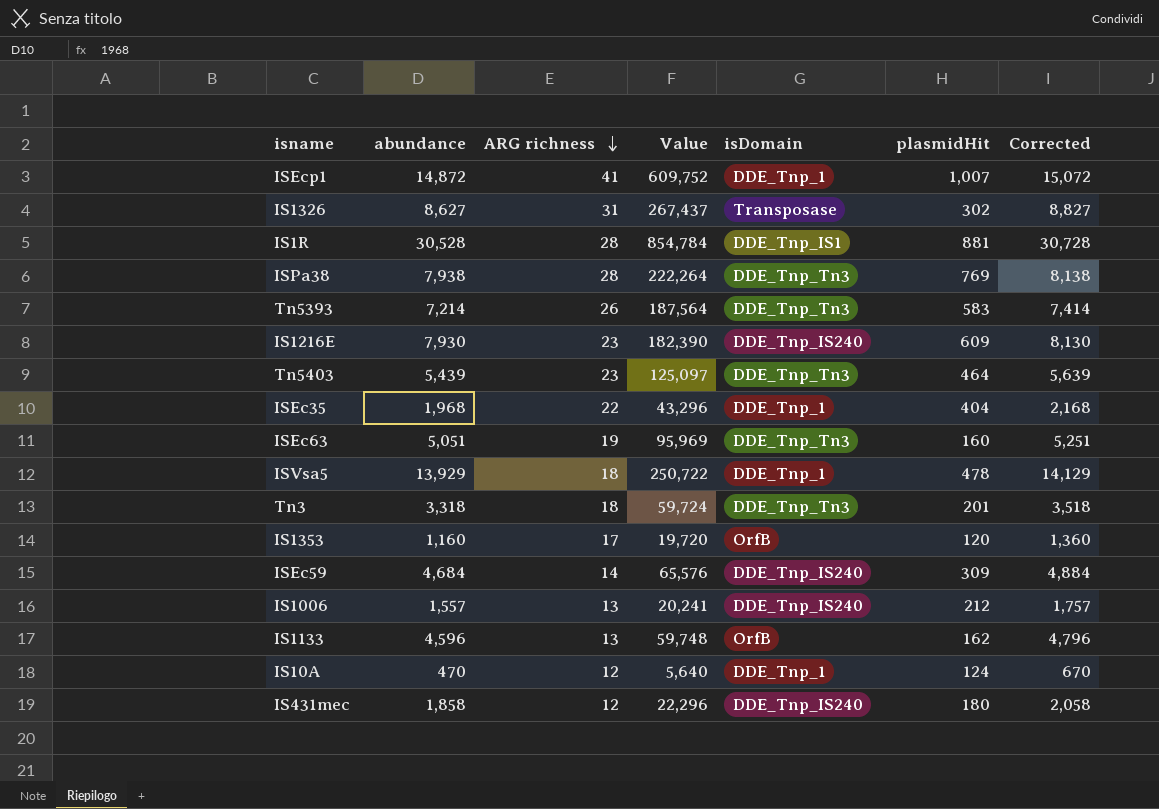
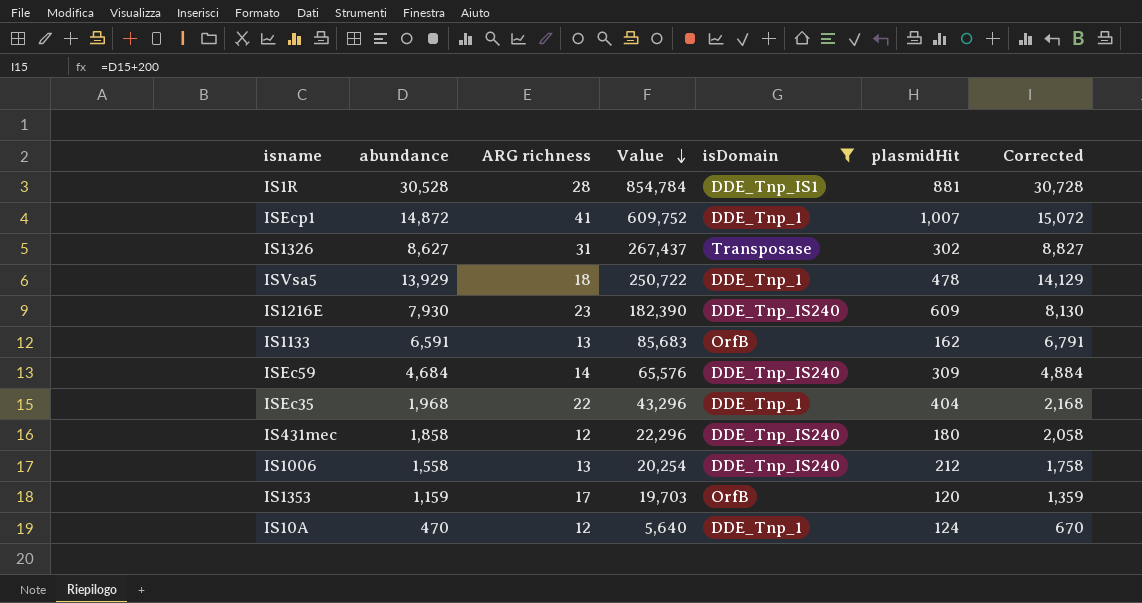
filter: none -> isDomain != DDE_Tnp_Tn3
row order: ARG richness descending -> Value descending
IS1133 | abundance: 4,596 -> 6,591
IS1133 | Value: 59,748 -> 85,683
IS1133 | Corrected: 4,796 -> 6,791
IS1006 | abundance: 1,557 -> 1,558
IS1006 | Value: 20,241 -> 20,254
IS1006 | Corrected: 1,757 -> 1,758
IS1353 | abundance: 1,160 -> 1,159
IS1353 | Value: 19,720 -> 19,703
IS1353 | Corrected: 1,360 -> 1,359

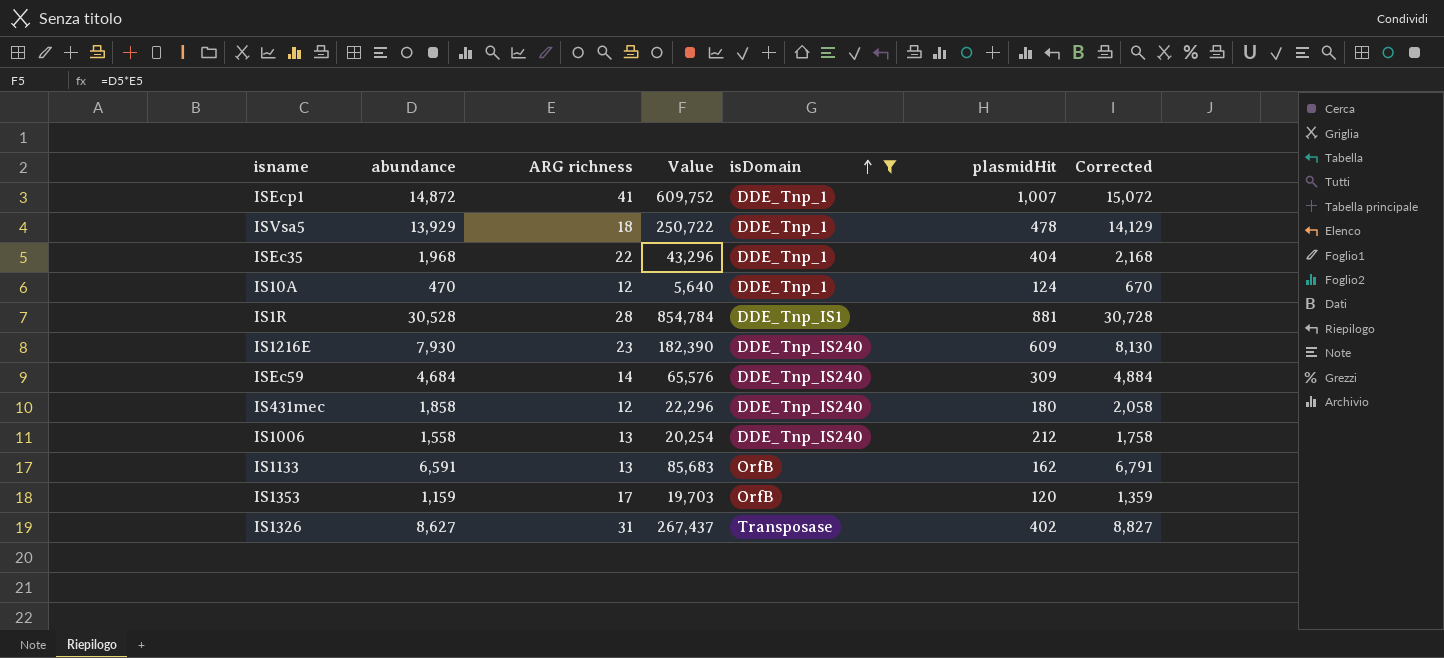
row order: Value descending -> isDomain ascending
IS1326 | plasmidHit: 302 -> 402

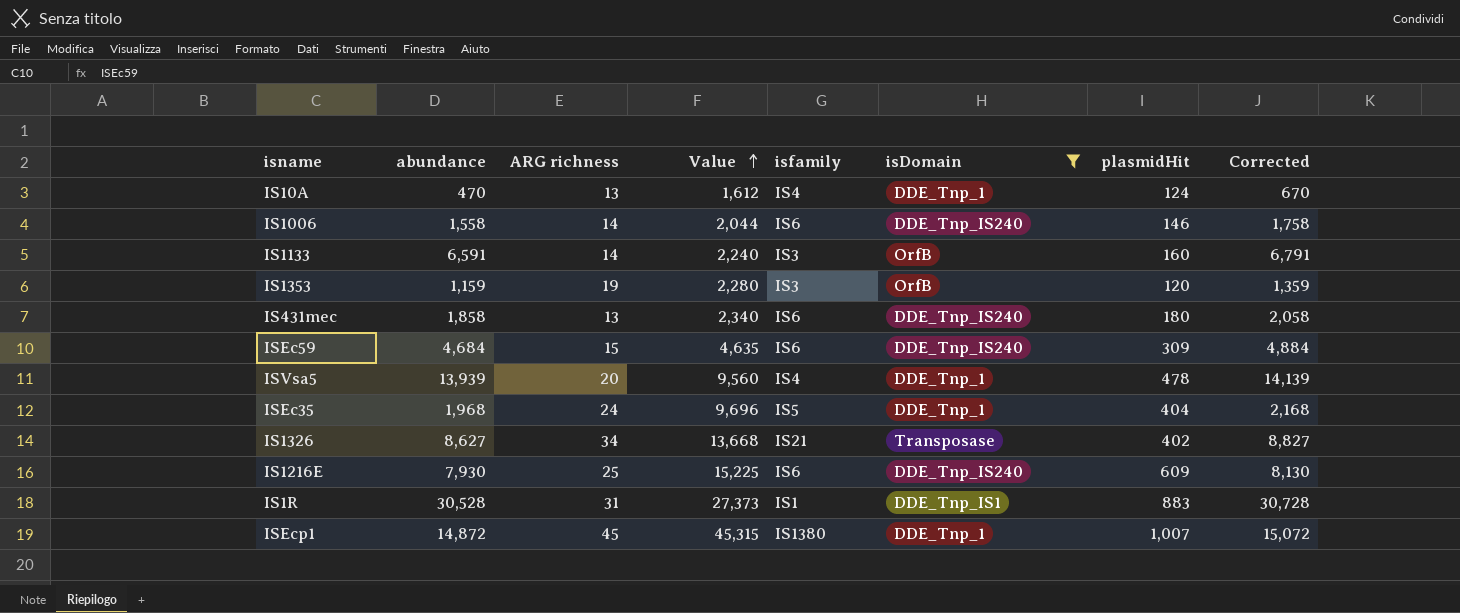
row order: isDomain ascending -> Value ascending
column Value | formula: [abundance] * [ARG richness] -> [ARG richness] * [plasmidHit]
column isfamily | position: none -> 5
IS10A | ARG richness: 12 -> 13
IS1006 | ARG richness: 13 -> 14
IS1006 | plasmidHit: 212 -> 146
IS1133 | ARG richness: 13 -> 14
IS1133 | plasmidHit: 162 -> 160
IS1353 | ARG richness: 17 -> 19
IS431mec | ARG richness: 12 -> 13
ISEc59 | ARG richness: 14 -> 15
ISVsa5 | abundance: 13,929 -> 13,939
ISVsa5 | ARG richness: 18 -> 20
ISVsa5 | Corrected: 14,129 -> 14,139
ISEc35 | ARG richness: 22 -> 24
IS1326 | ARG richness: 31 -> 34
IS1216E | ARG richness: 23 -> 25
IS1R | ARG richness: 28 -> 31
IS1R | plasmidHit: 881 -> 883
ISEcp1 | ARG richness: 41 -> 45

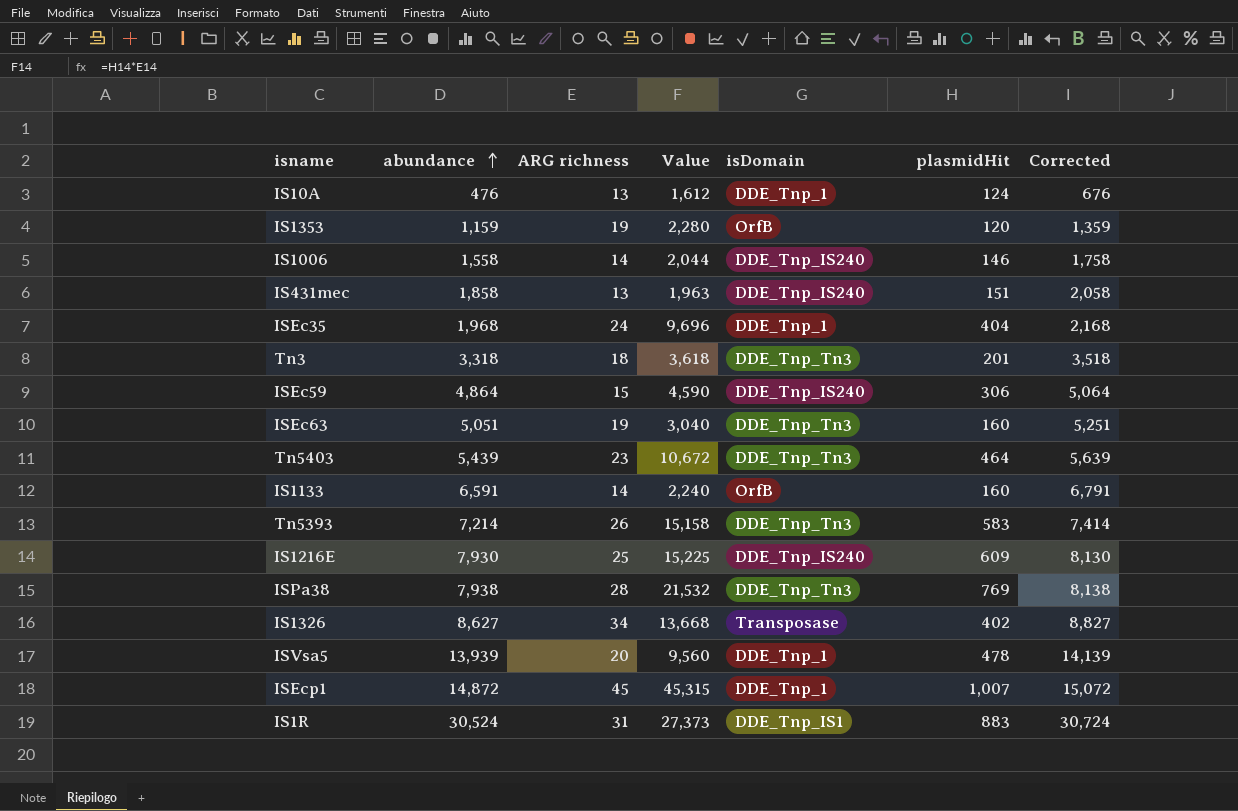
filter: isDomain != DDE_Tnp_Tn3 -> none
row order: Value ascending -> abundance ascending
column isfamily | position: 5 -> none
IS10A | abundance: 470 -> 476
IS10A | Corrected: 670 -> 676
IS431mec | Value: 2,340 -> 1,963
IS431mec | plasmidHit: 180 -> 151
ISEc59 | abundance: 4,684 -> 4,864
ISEc59 | Value: 4,635 -> 4,590
ISEc59 | plasmidHit: 309 -> 306
ISEc59 | Corrected: 4,884 -> 5,064
IS1R | abundance: 30,528 -> 30,524
IS1R | Corrected: 30,728 -> 30,724

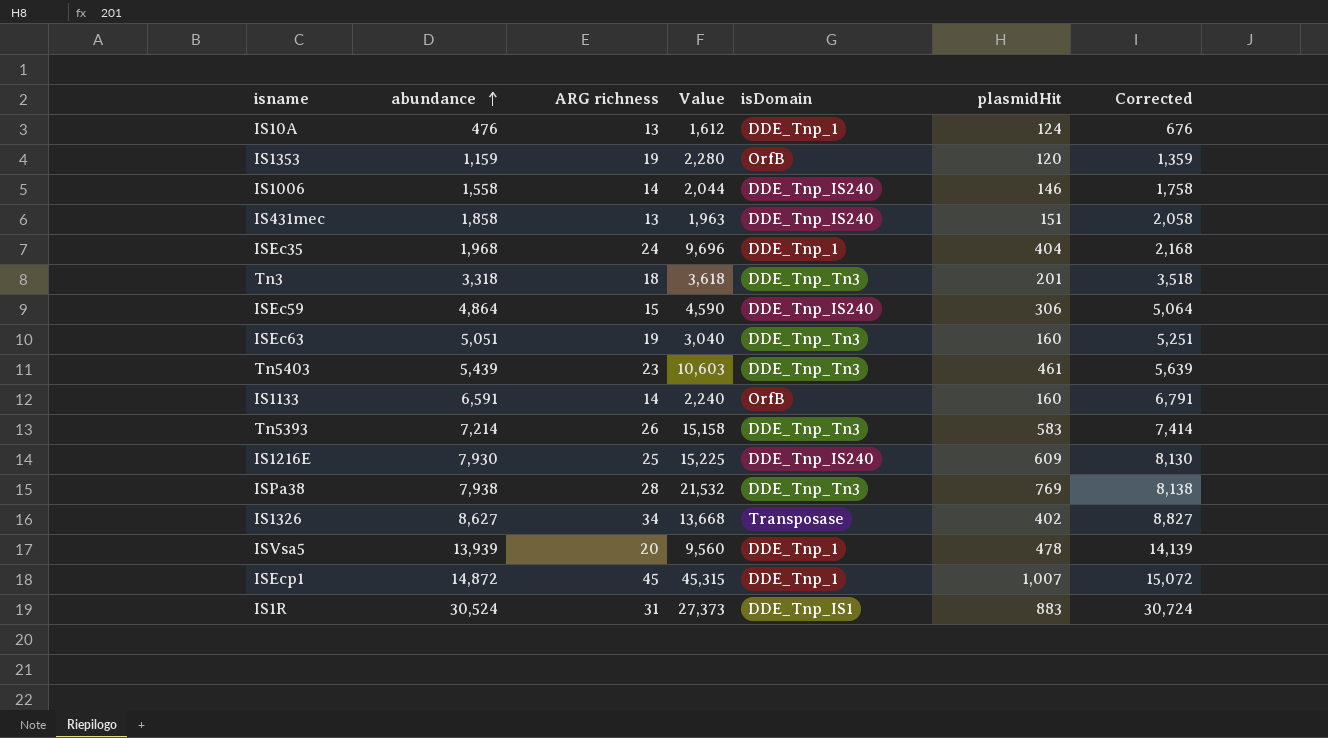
Tn5403 | Value: 10,672 -> 10,603
Tn5403 | plasmidHit: 464 -> 461

